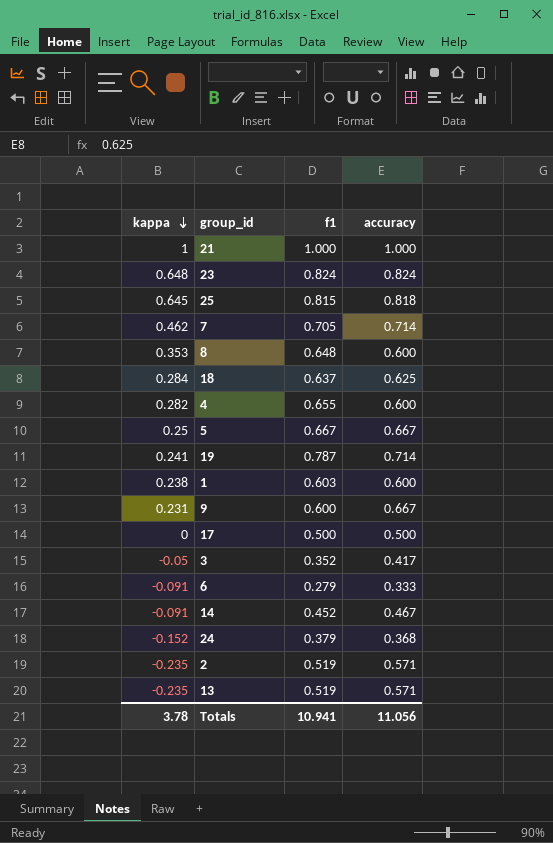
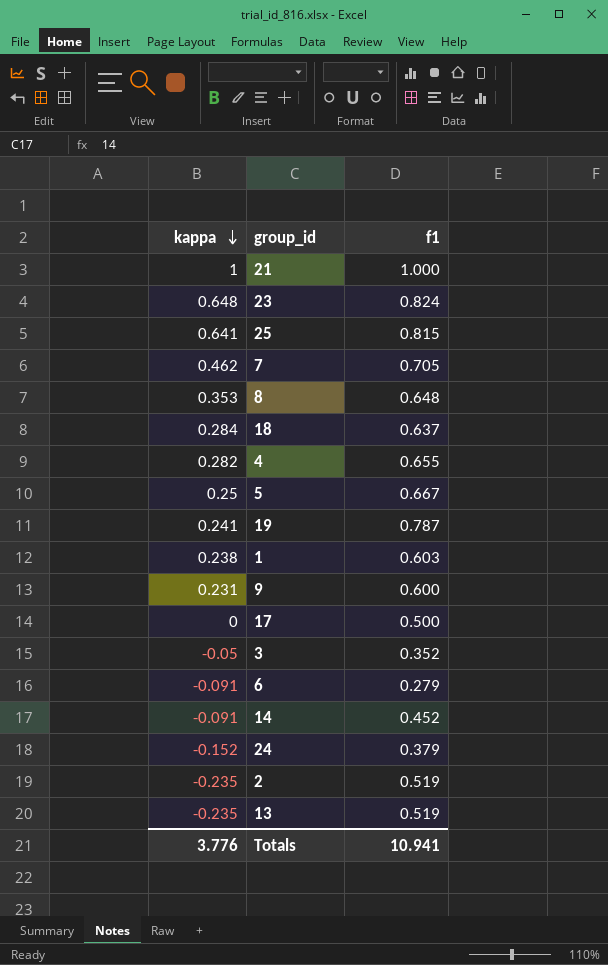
column accuracy | position: 4 -> none
25 | kappa: 0.645 -> 0.641
Totals | kappa: 3.78 -> 3.776

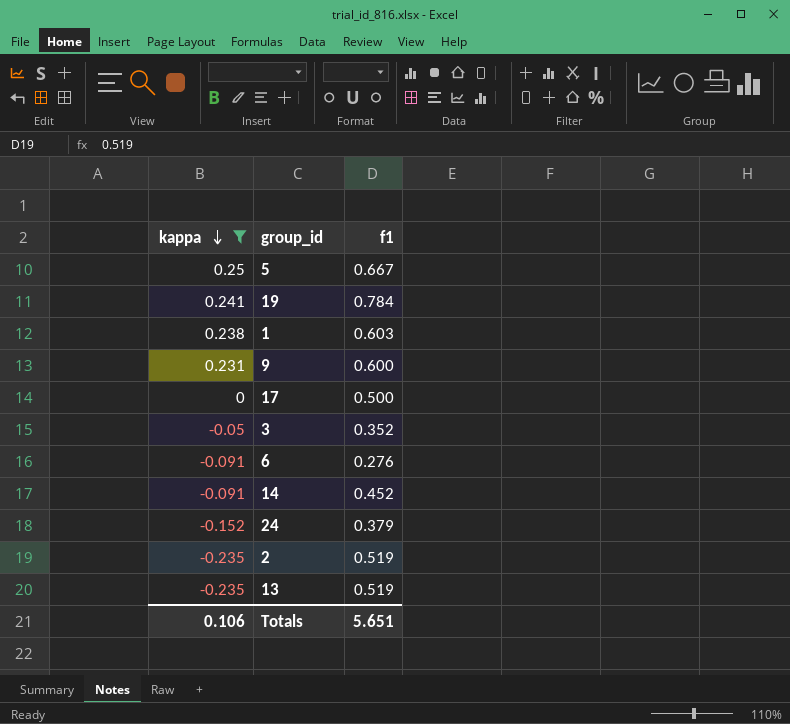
filter: none -> kappa <= 0.25
19 | f1: 0.787 -> 0.784
6 | f1: 0.279 -> 0.276
Totals | kappa: 3.776 -> 0.106
Totals | f1: 10.941 -> 5.651

